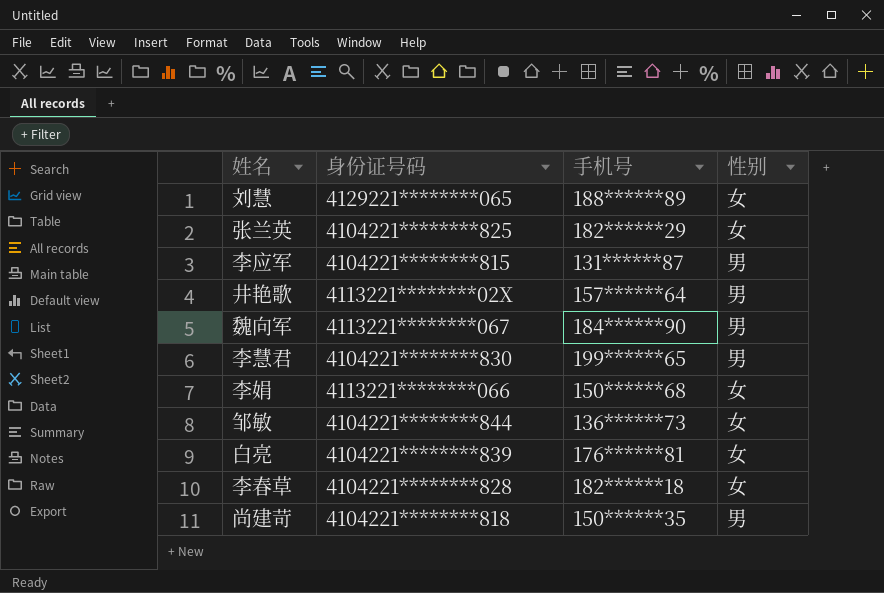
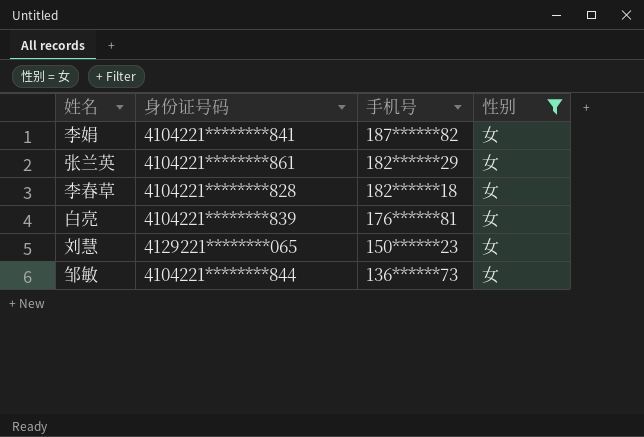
filter: none -> 性别 = 女
row order: none -> 手机号 descending
李娟 | 身份证号码: 4113221********066 -> 4104221********841
李娟 | 手机号: 150******68 -> 187******82
张兰英 | 身份证号码: 4104221********825 -> 4104221********861
刘慧 | 手机号: 188******89 -> 150******23

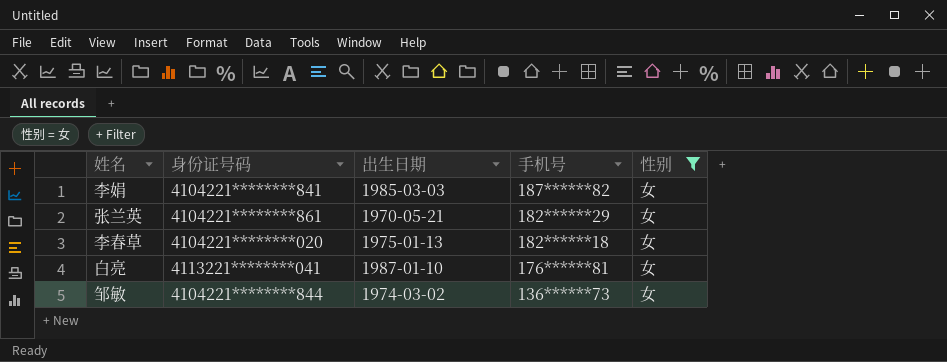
column 出生日期 | position: none -> 3
row 刘慧: 4129221********065 | 150******23 | 女 -> none
李春草 | 身份证号码: 4104221********828 -> 4104221********020
白亮 | 身份证号码: 4104221********839 -> 4113221********041

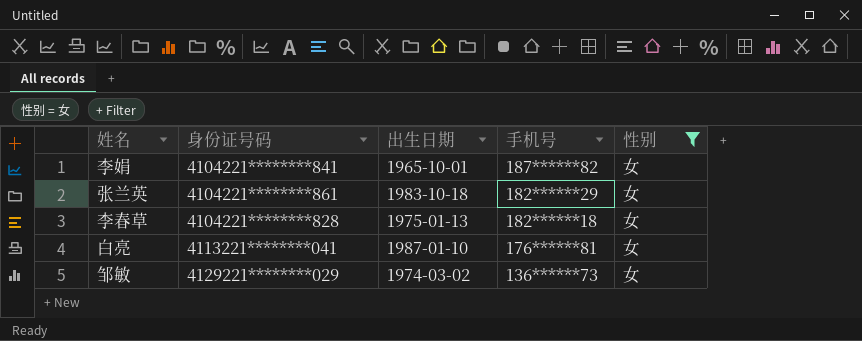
李娟 | 出生日期: 1985-03-03 -> 1965-10-01
张兰英 | 出生日期: 1970-05-21 -> 1983-10-18
李春草 | 身份证号码: 4104221********020 -> 4104221********828
邹敏 | 身份证号码: 4104221********844 -> 4129221********029

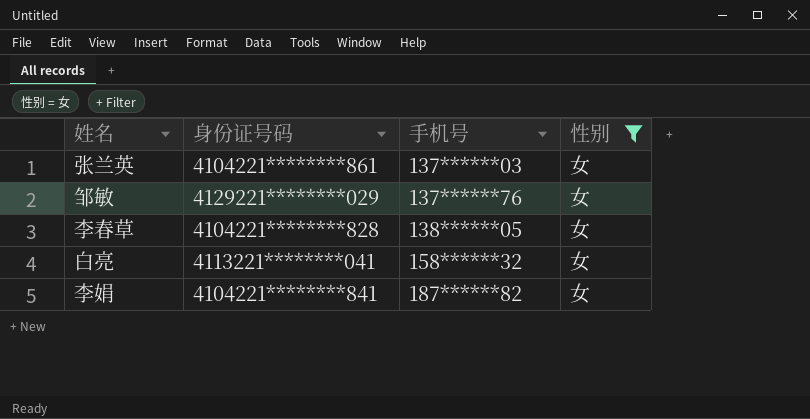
row order: 手机号 descending -> 手机号 ascending
column 出生日期 | position: 3 -> none
张兰英 | 手机号: 182******29 -> 137******03
邹敏 | 手机号: 136******73 -> 137******76
李春草 | 手机号: 182******18 -> 138******05
白亮 | 手机号: 176******81 -> 158******32

